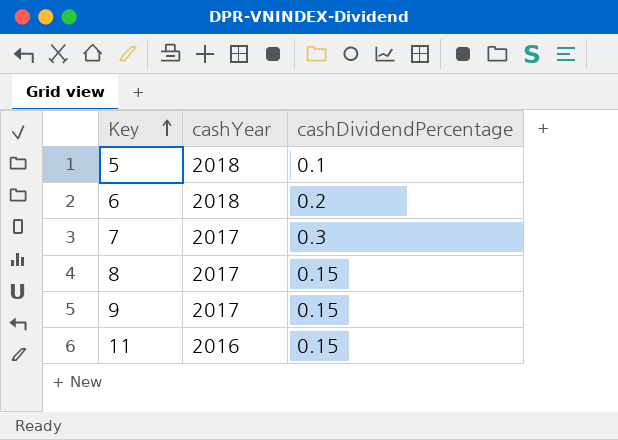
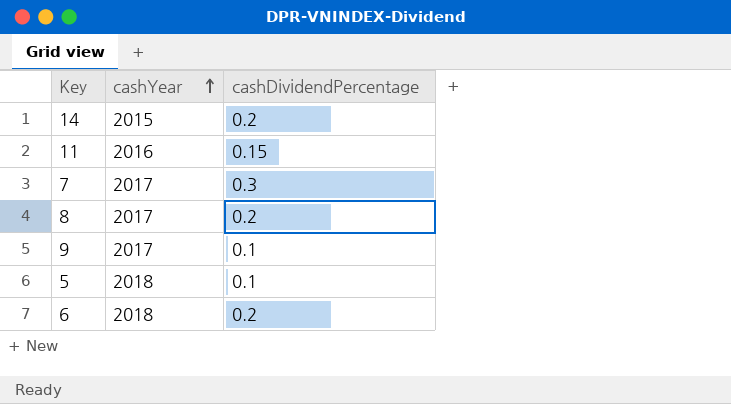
row order: Key ascending -> cashYear ascending
row 14: none -> 2015 | 0.2
8 | cashDividendPercentage: 0.15 -> 0.2
9 | cashDividendPercentage: 0.15 -> 0.1

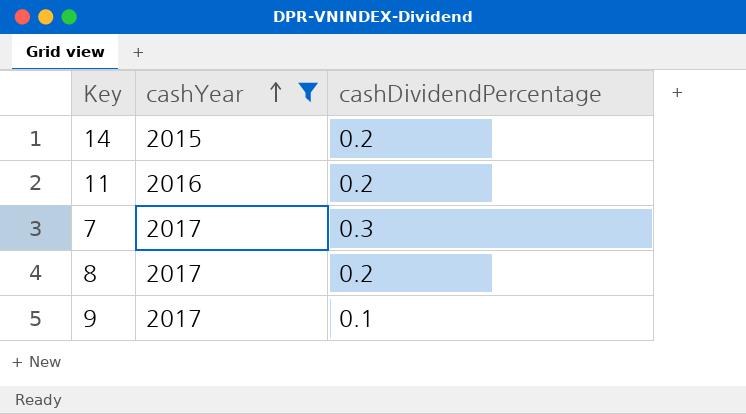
filter: none -> cashYear != 2018
11 | cashDividendPercentage: 0.15 -> 0.2

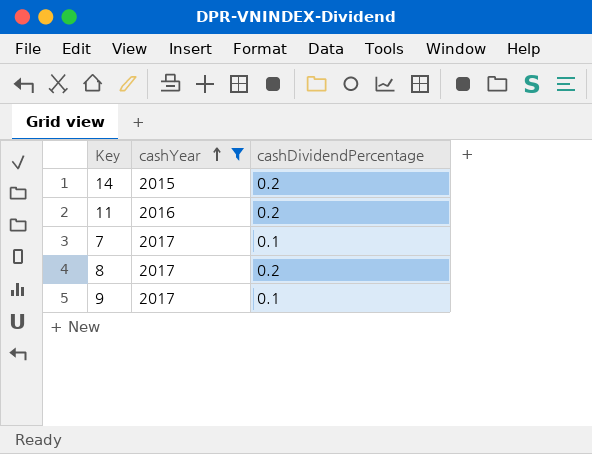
7 | cashDividendPercentage: 0.3 -> 0.1

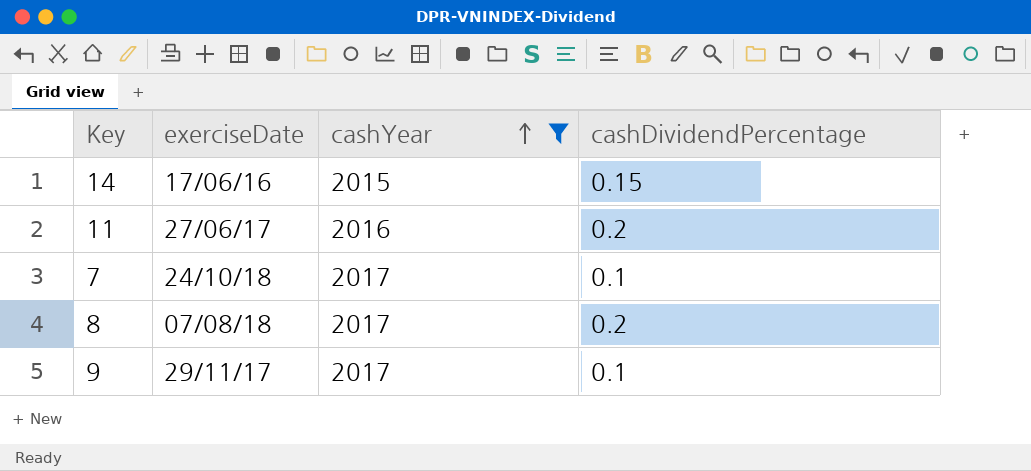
column exerciseDate | position: none -> 2
14 | cashDividendPercentage: 0.2 -> 0.15

